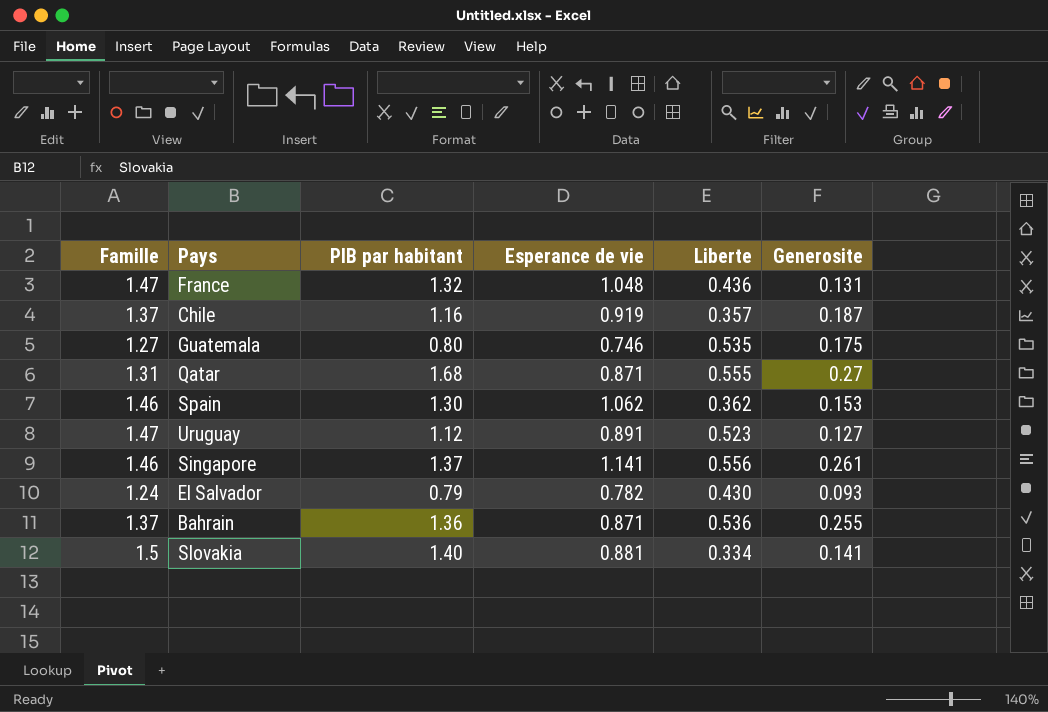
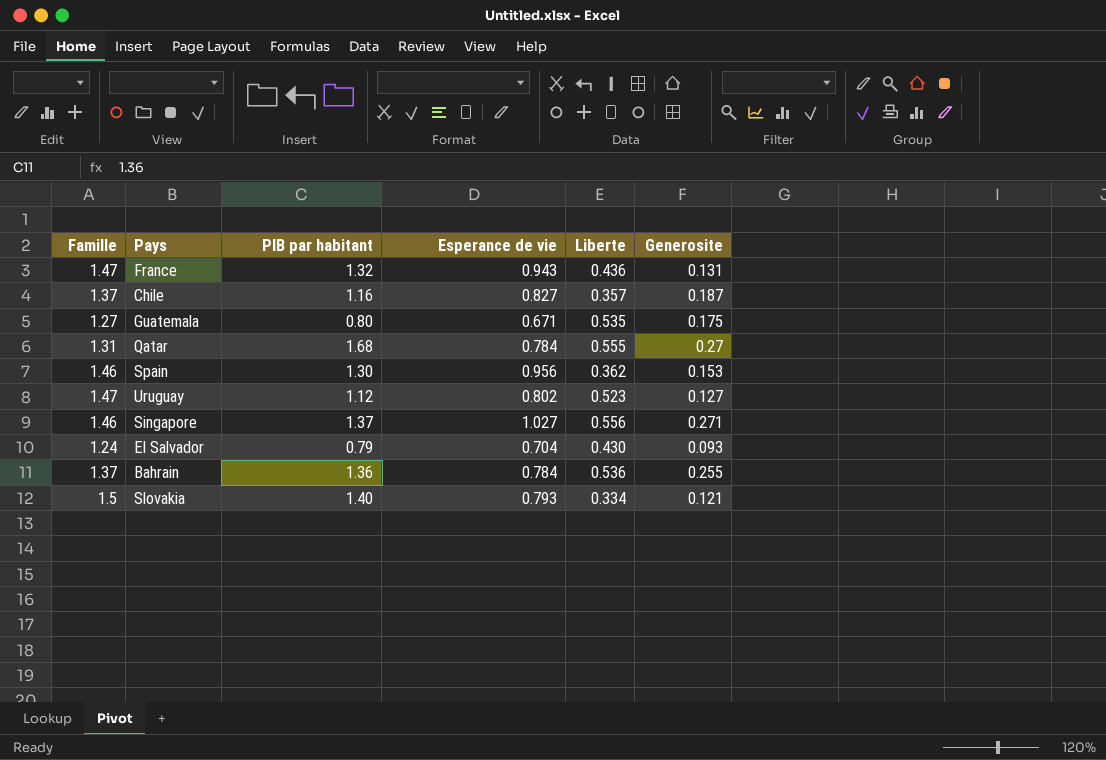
France | Esperance de vie: 1.048 -> 0.943
Chile | Esperance de vie: 0.919 -> 0.827
Guatemala | Esperance de vie: 0.746 -> 0.671
Qatar | Esperance de vie: 0.871 -> 0.784
Spain | Esperance de vie: 1.062 -> 0.956
Uruguay | Esperance de vie: 0.891 -> 0.802
Singapore | Esperance de vie: 1.141 -> 1.027
Singapore | Generosite: 0.261 -> 0.271
El Salvador | Esperance de vie: 0.782 -> 0.704
Bahrain | Esperance de vie: 0.871 -> 0.784
Slovakia | Esperance de vie: 0.881 -> 0.793
Slovakia | Generosite: 0.141 -> 0.121

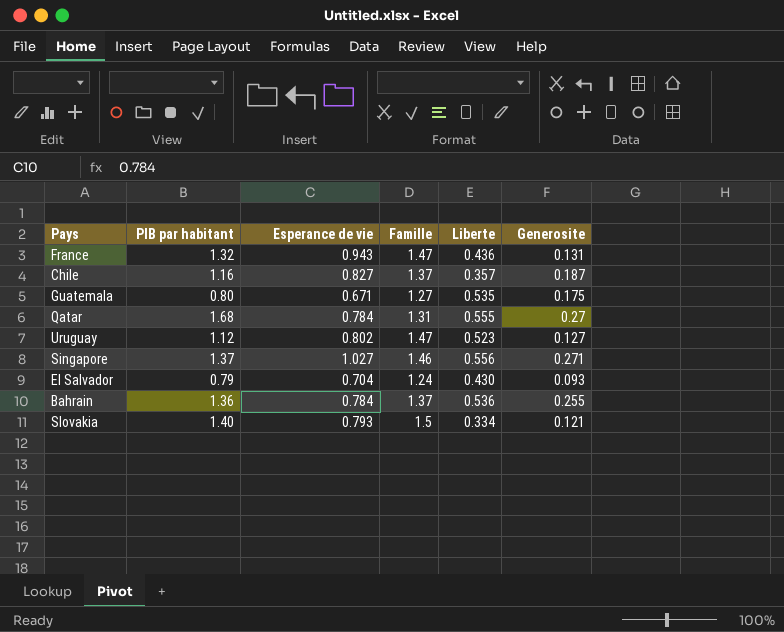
column Famille | position: 1 -> 4
row Spain: 1.46 | 1.30 | 0.956 | 0.362 | 0.153 -> none

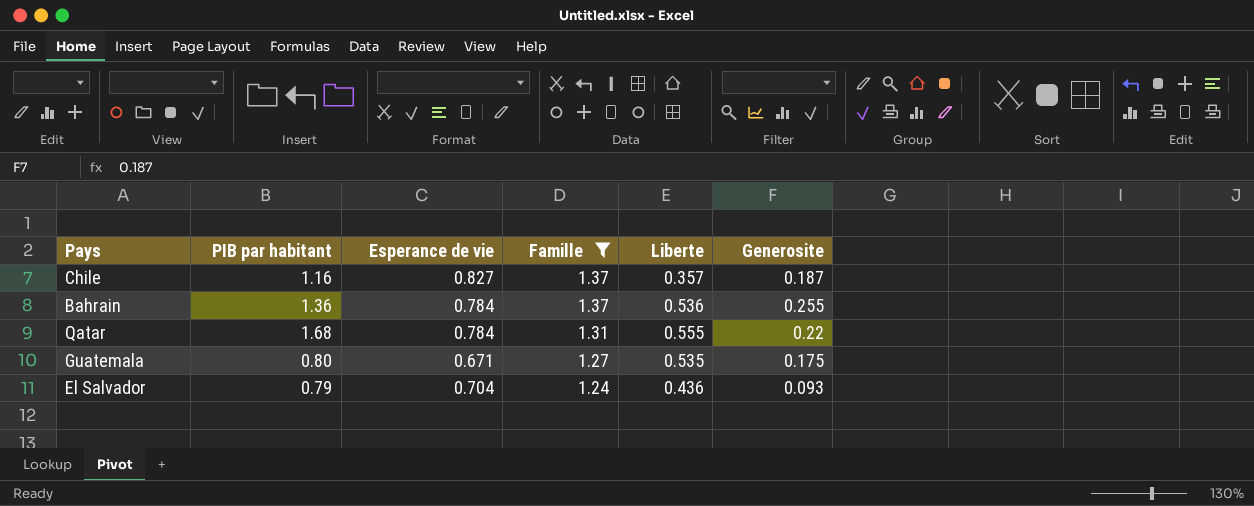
filter: none -> Famille <= 1.37
row order: none -> Famille descending
Qatar | Generosite: 0.27 -> 0.22
El Salvador | Liberte: 0.430 -> 0.436

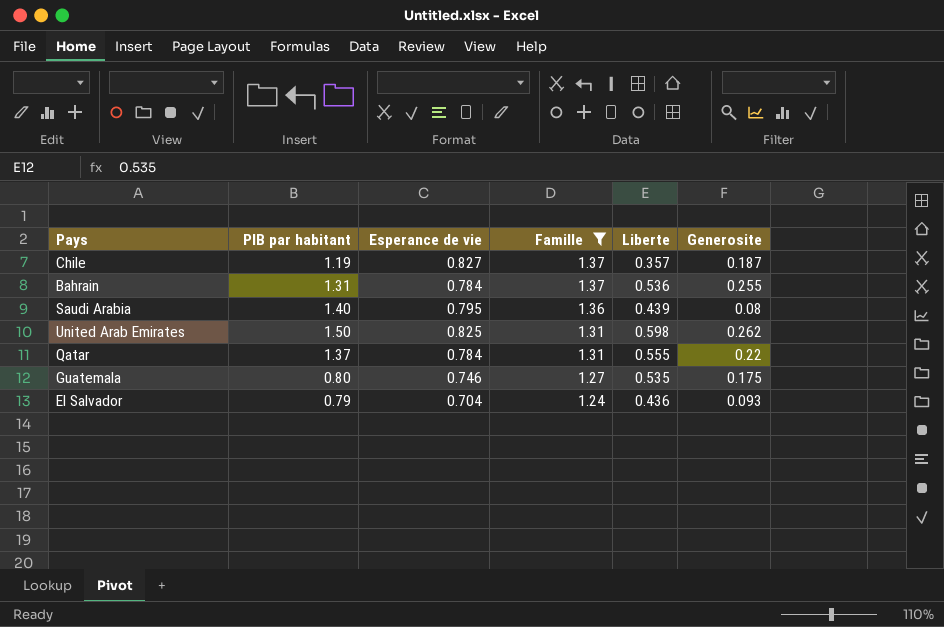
Chile | PIB par habitant: 1.16 -> 1.19
Bahrain | PIB par habitant: 1.36 -> 1.31
row Saudi Arabia: none -> 1.40 | 0.795 | 1.36 | 0.439 | 0.08
row United Arab Emirates: none -> 1.50 | 0.825 | 1.31 | 0.598 | 0.262
Qatar | PIB par habitant: 1.68 -> 1.37
Guatemala | Esperance de vie: 0.671 -> 0.746

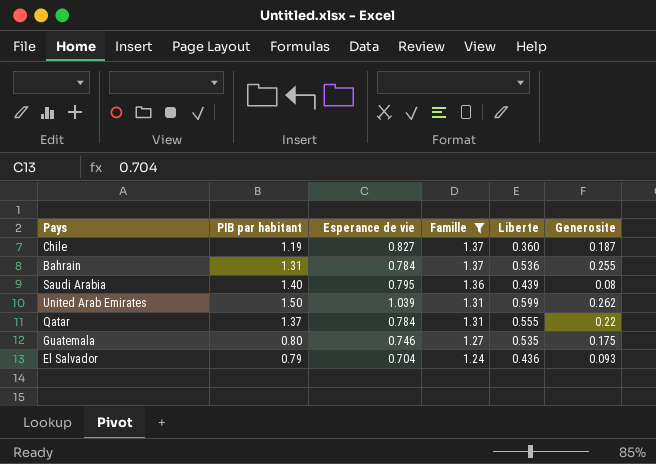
Chile | Liberte: 0.357 -> 0.360
United Arab Emirates | Esperance de vie: 0.825 -> 1.039
United Arab Emirates | Liberte: 0.598 -> 0.599

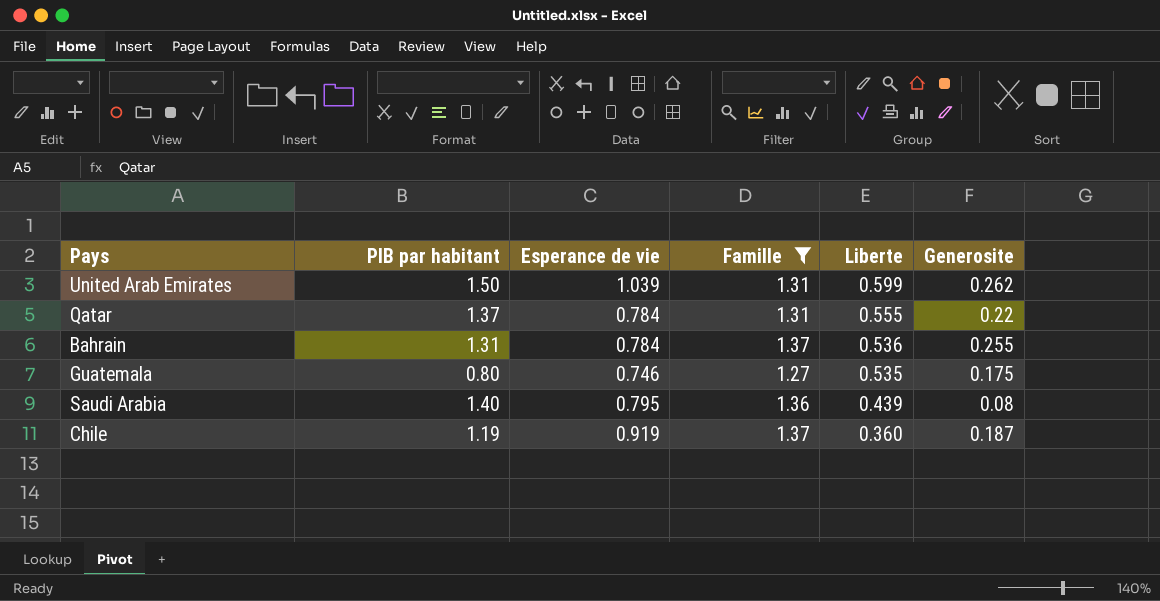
row order: Famille descending -> Liberte descending
row El Salvador: 0.79 | 0.704 | 1.24 | 0.436 | 0.093 -> none
Chile | Esperance de vie: 0.827 -> 0.919

